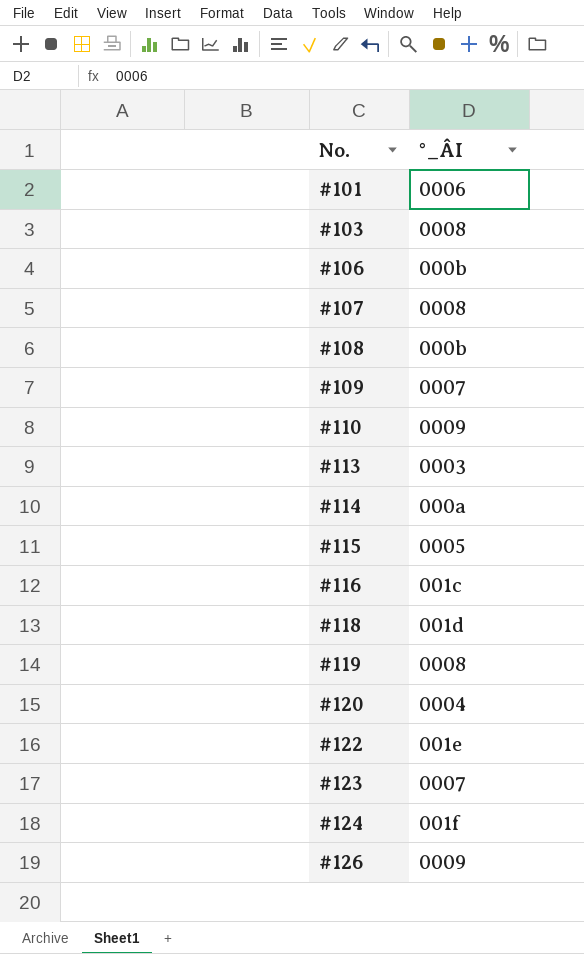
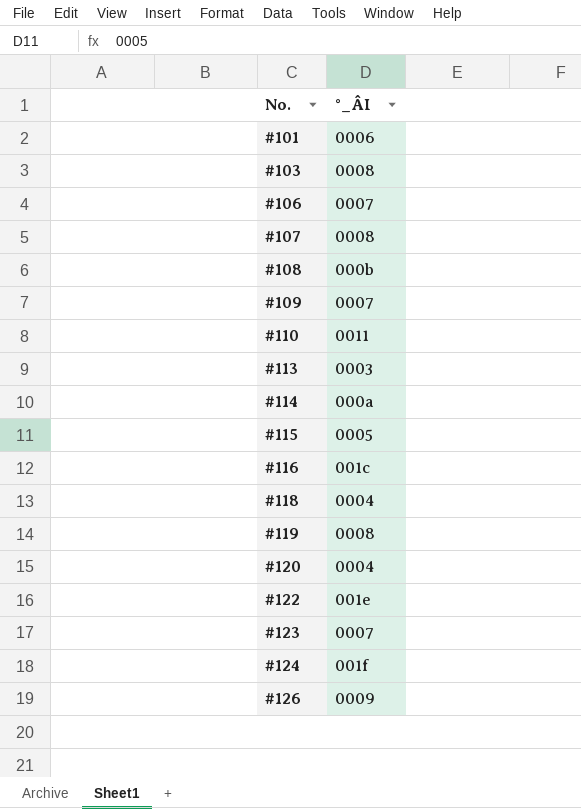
#106 | °_ÂI: 000b -> 0007
#110 | °_ÂI: 0009 -> 0011
#118 | °_ÂI: 001d -> 0004

